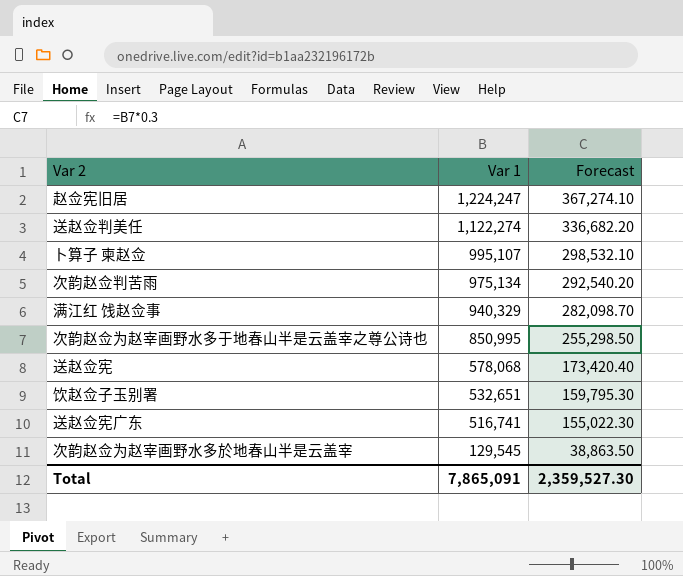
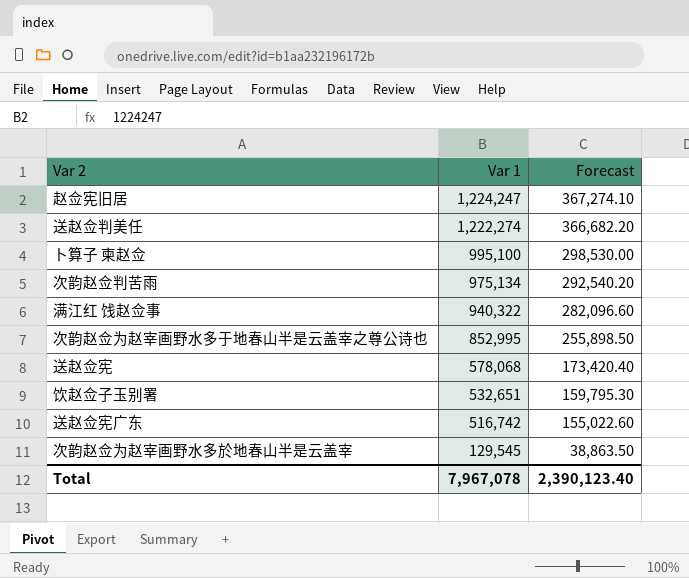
送赵佥判美任 | Var 1: 1,122,274 -> 1,222,274
送赵佥判美任 | Forecast: 336,682.20 -> 366,682.20
卜算子 柬赵佥 | Var 1: 995,107 -> 995,100
卜算子 柬赵佥 | Forecast: 298,532.10 -> 298,530.00
满江红 饯赵佥事 | Var 1: 940,329 -> 940,322
满江红 饯赵佥事 | Forecast: 282,098.70 -> 282,096.60
次韵赵佥为赵宰画野水多于地春山半是云盖宰之尊公诗也 | Var 1: 850,995 -> 852,995
次韵赵佥为赵宰画野水多于地春山半是云盖宰之尊公诗也 | Forecast: 255,298.50 -> 255,898.50
送赵佥宪广东 | Var 1: 516,741 -> 516,742
送赵佥宪广东 | Forecast: 155,022.30 -> 155,022.60
Total | Var 1: 7,865,091 -> 7,967,078
Total | Forecast: 2,359,527.30 -> 2,390,123.40

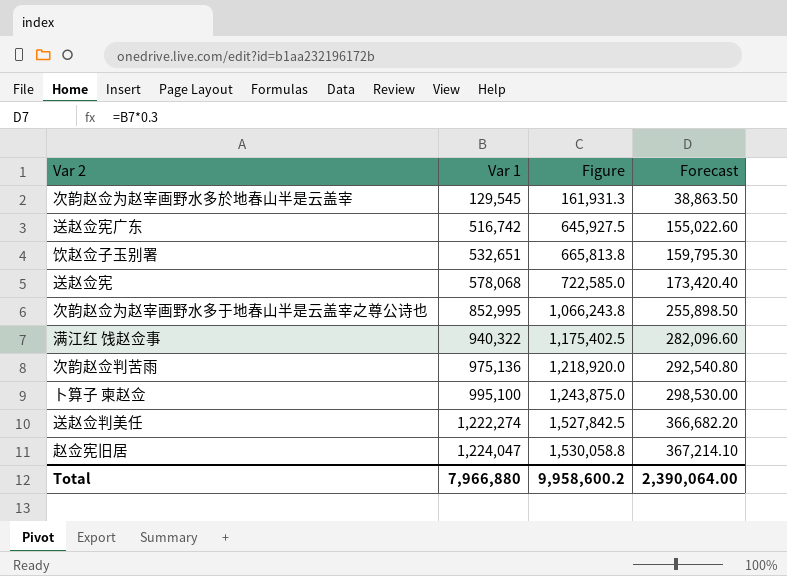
row order: Var 1 descending -> Var 1 ascending
column Figure | formula: none -> [Var 1] * 1.25
次韵赵佥判苦雨 | Var 1: 975,134 -> 975,136
次韵赵佥判苦雨 | Forecast: 292,540.20 -> 292,540.80
赵佥宪旧居 | Var 1: 1,224,247 -> 1,224,047
赵佥宪旧居 | Forecast: 367,274.10 -> 367,214.10
Total | Var 1: 7,967,078 -> 7,966,880
Total | Forecast: 2,390,123.40 -> 2,390,064.00

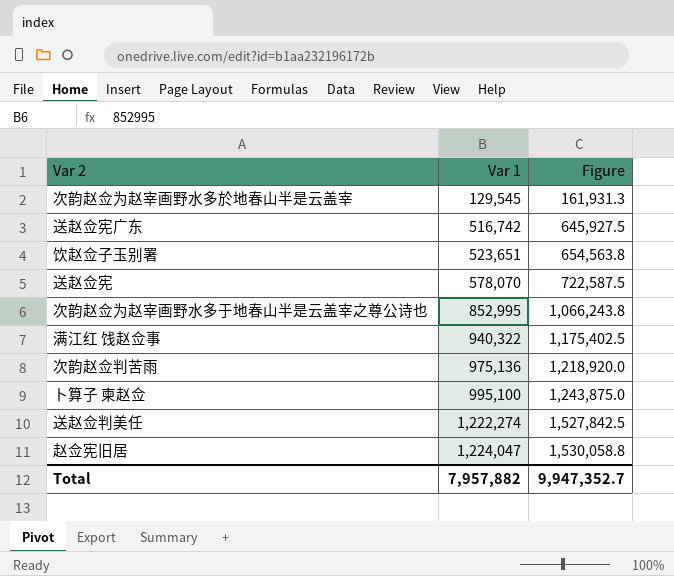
column Forecast | formula: [Var 1] * 0.3 -> none
饮赵佥子玉别署 | Var 1: 532,651 -> 523,651
饮赵佥子玉别署 | Figure: 665,813.8 -> 654,563.8
送赵佥宪 | Var 1: 578,068 -> 578,070
送赵佥宪 | Figure: 722,585.0 -> 722,587.5
Total | Var 1: 7,966,880 -> 7,957,882
Total | Figure: 9,958,600.2 -> 9,947,352.7

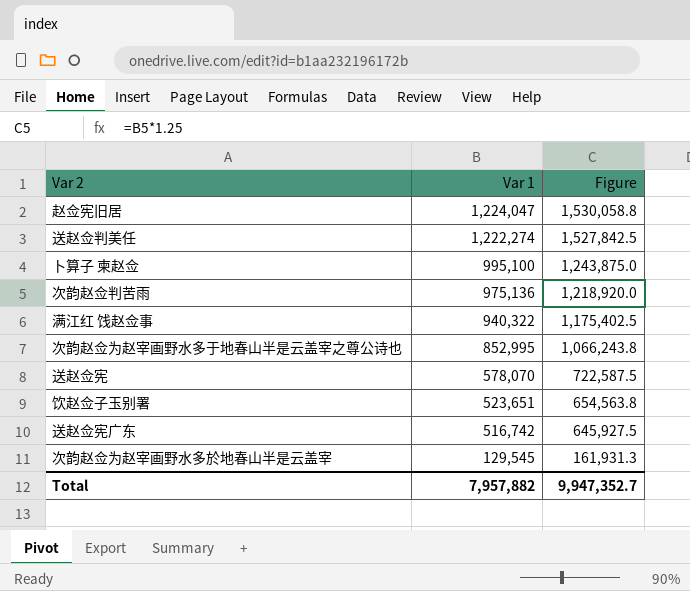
row order: Var 1 ascending -> Var 1 descending

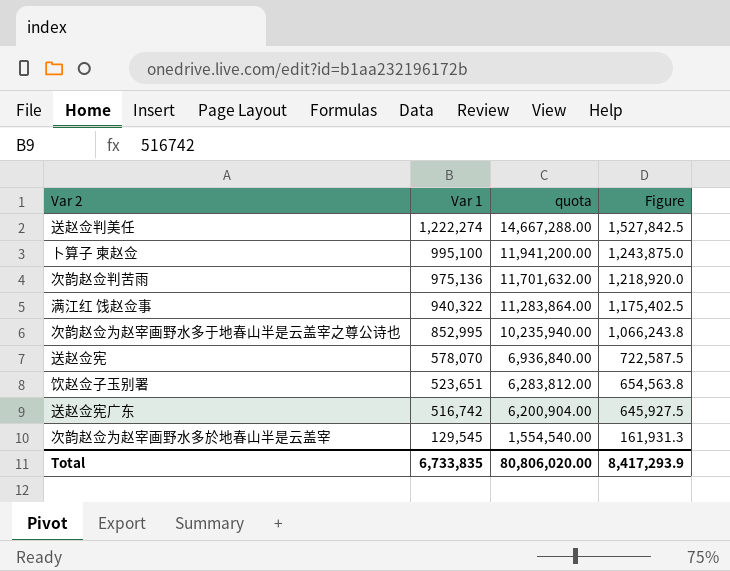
column quota | formula: none -> [Var 1] * 12
row 赵佥宪旧居: 1,224,047 | 1,530,058.8 -> none
Total | Var 1: 7,957,882 -> 6,733,835
Total | Figure: 9,947,352.7 -> 8,417,293.9

